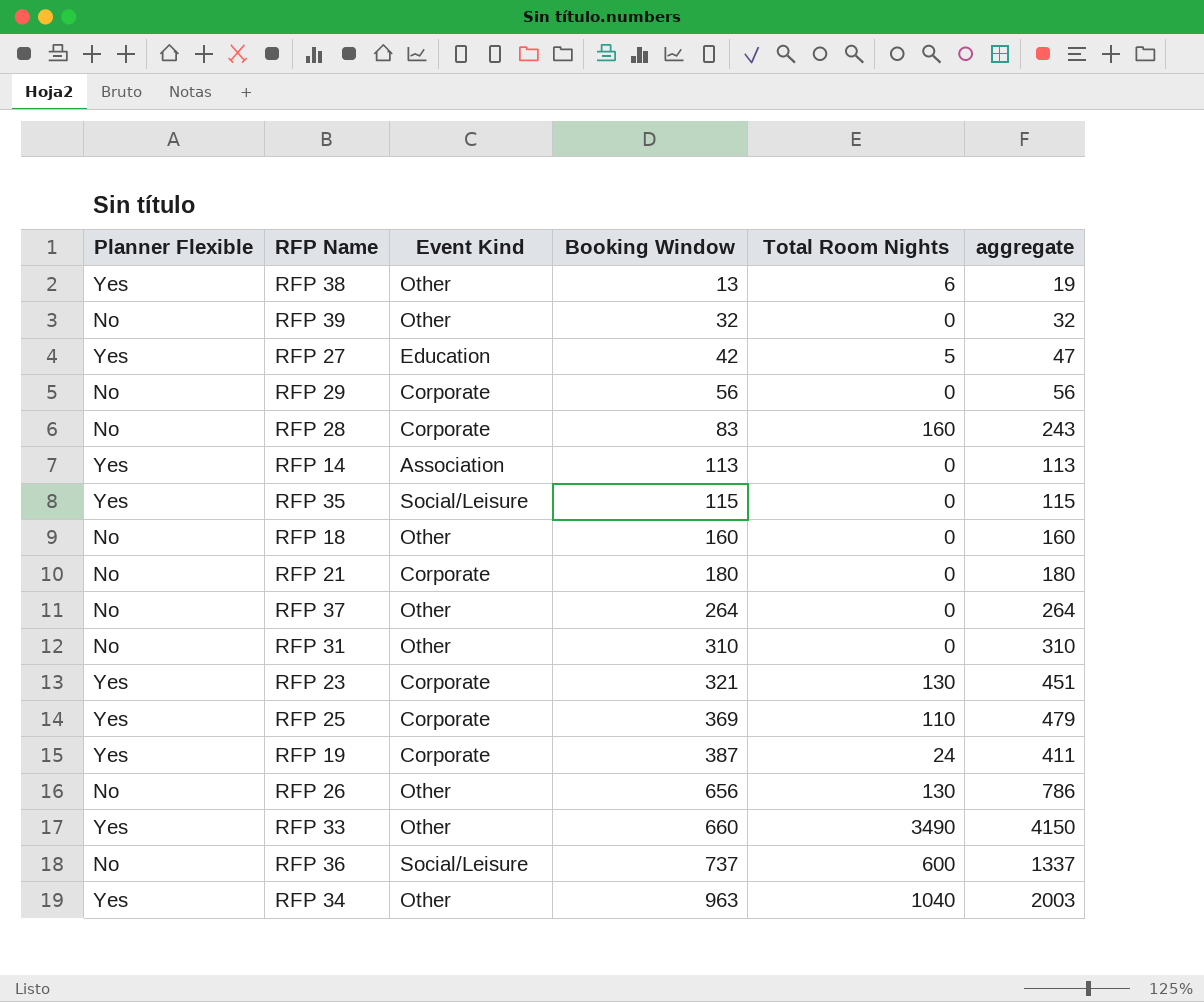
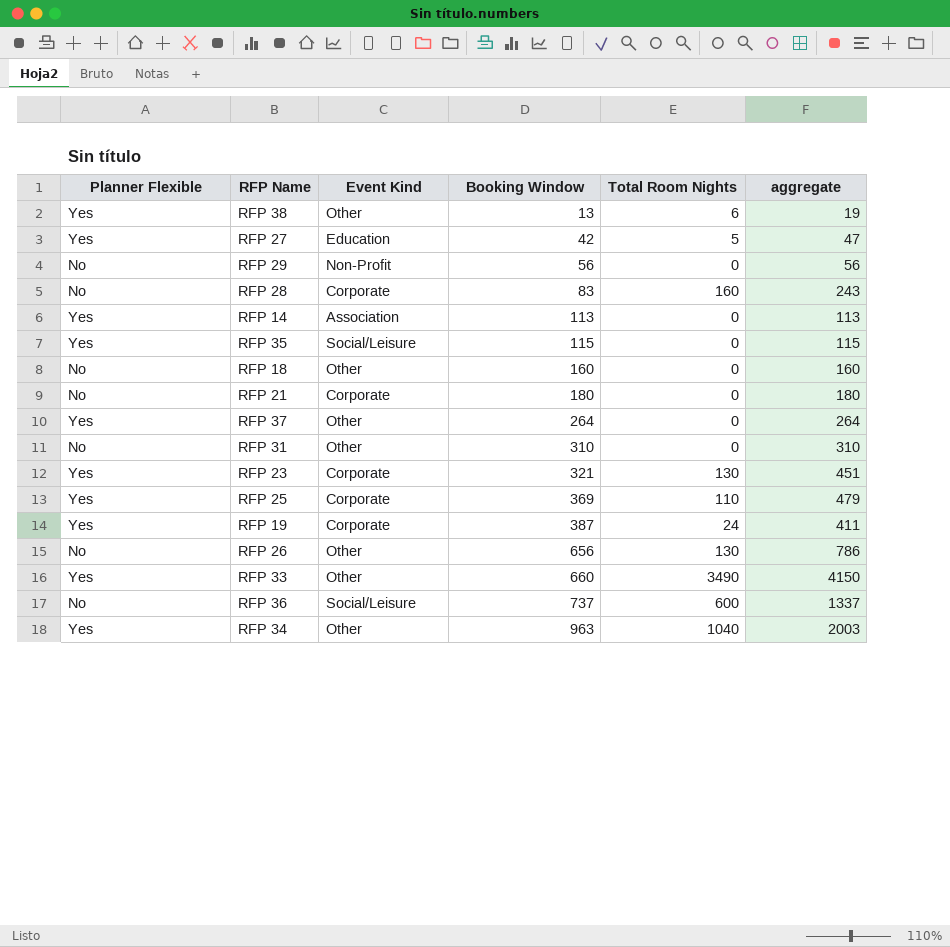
row RFP 39: No | Other | 32 | 0 | 32 -> none
RFP 29 | Event Kind: Corporate -> Non-Profit
RFP 37 | Planner Flexible: No -> Yes

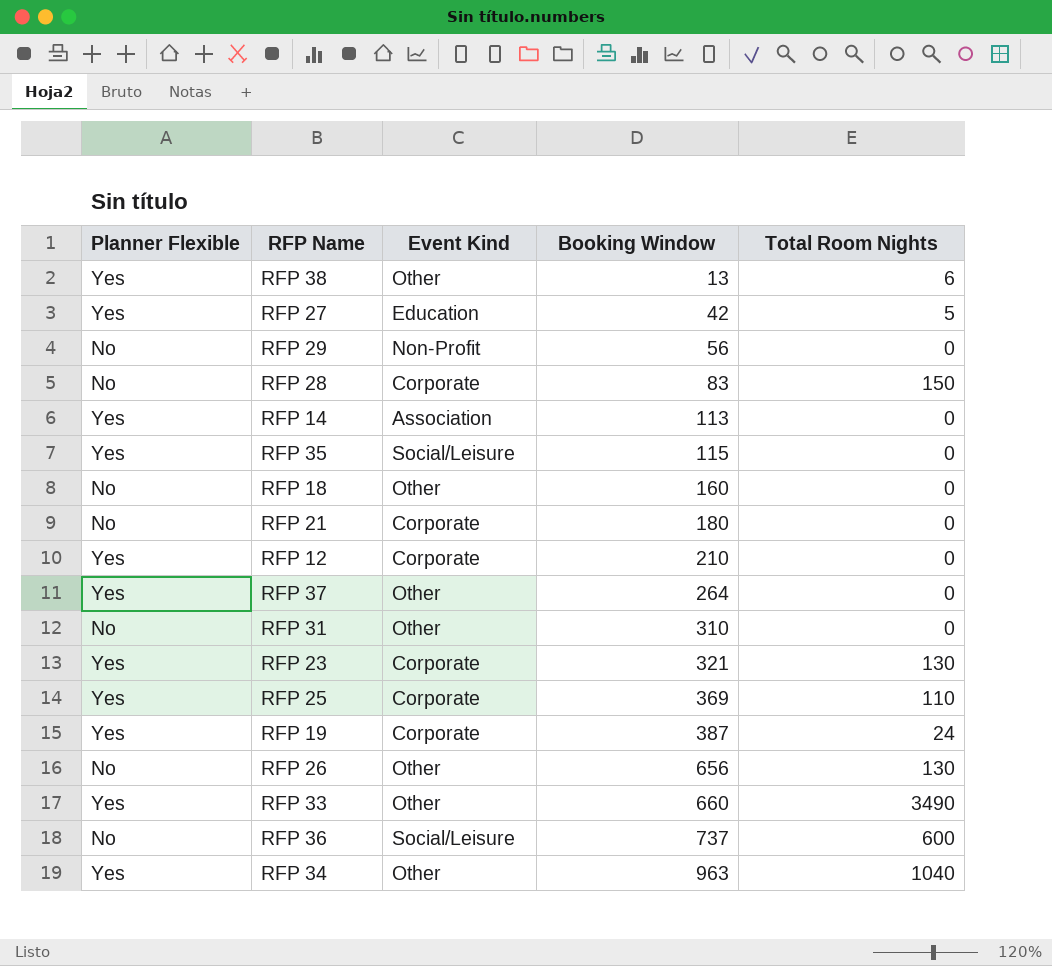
column aggregate | formula: [Booking Window] + [Total Room Nights] -> none
RFP 28 | Total Room Nights: 160 -> 150
row RFP 12: none -> Yes | Corporate | 210 | 0

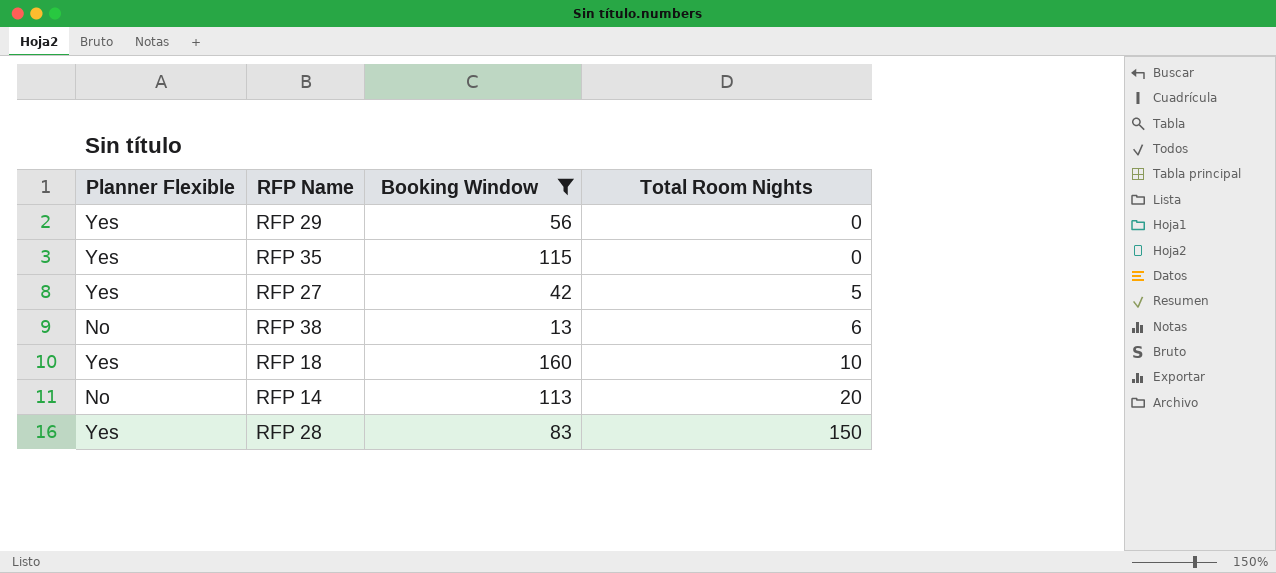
filter: none -> Booking Window <= 160
row order: Booking Window ascending -> Total Room Nights ascending
column Event Kind | position: 3 -> none
RFP 29 | Planner Flexible: No -> Yes
RFP 38 | Planner Flexible: Yes -> No
RFP 18 | Planner Flexible: No -> Yes
RFP 18 | Total Room Nights: 0 -> 10
RFP 14 | Planner Flexible: Yes -> No
RFP 14 | Total Room Nights: 0 -> 20
RFP 28 | Planner Flexible: No -> Yes

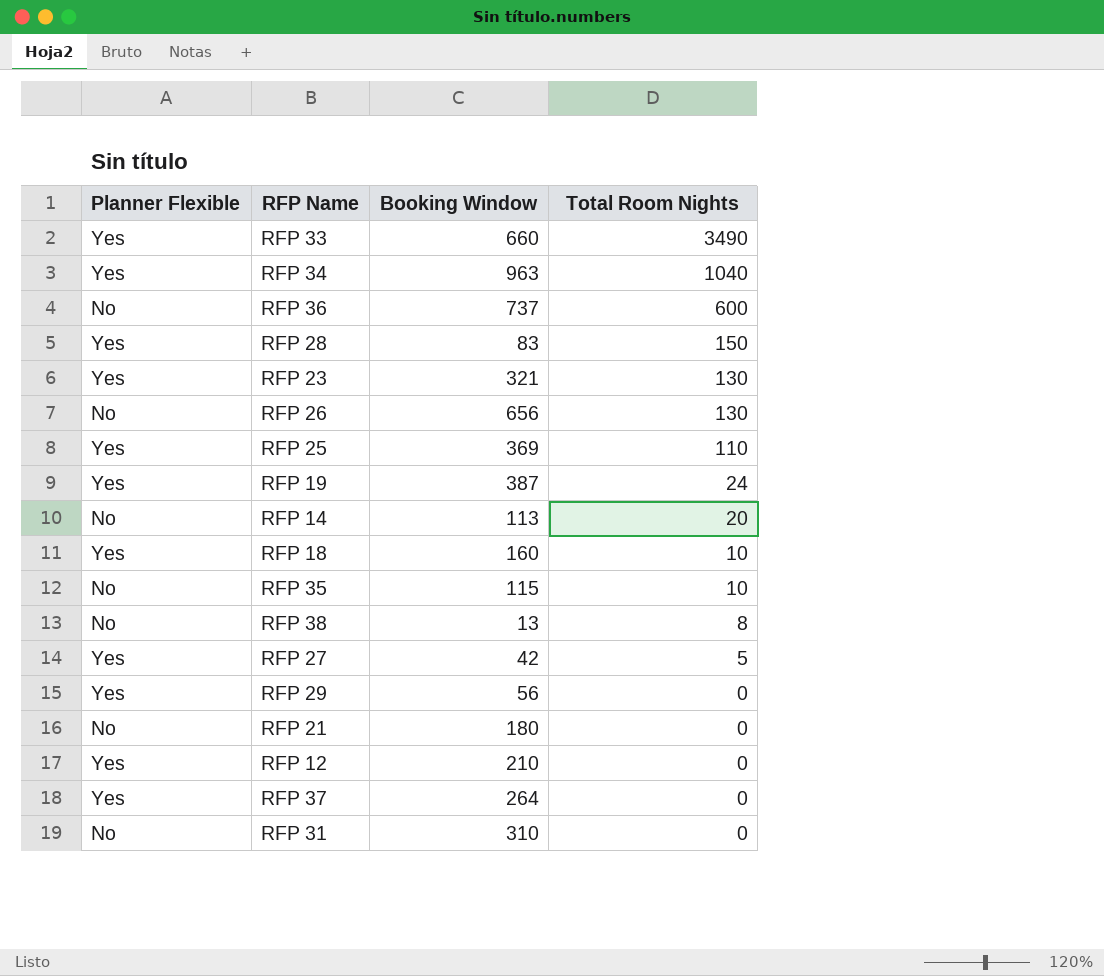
filter: Booking Window <= 160 -> none
row order: Total Room Nights ascending -> Total Room Nights descending
RFP 35 | Planner Flexible: Yes -> No
RFP 35 | Total Room Nights: 0 -> 10
RFP 38 | Total Room Nights: 6 -> 8

